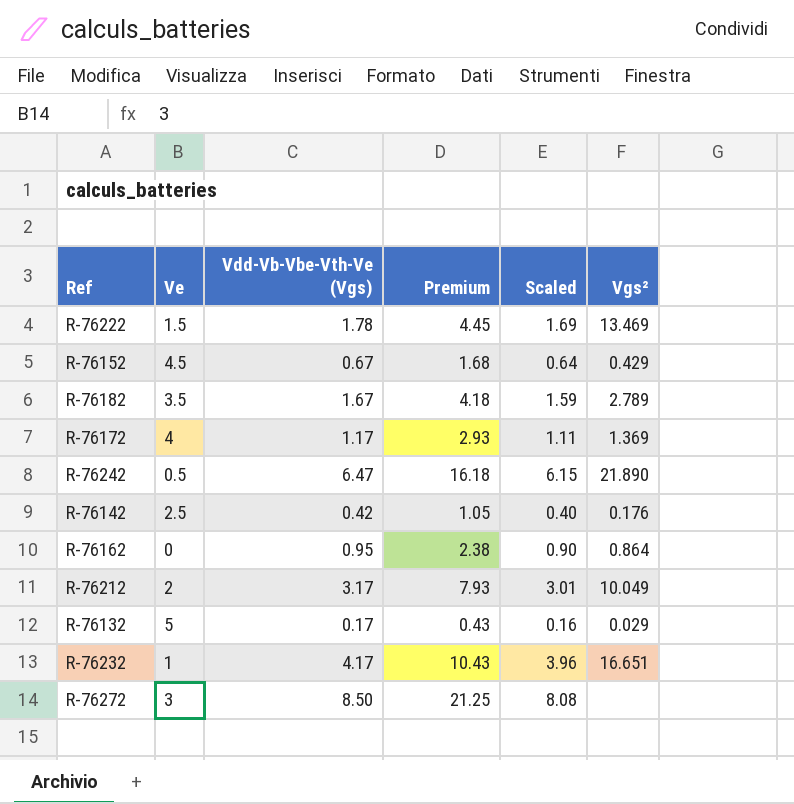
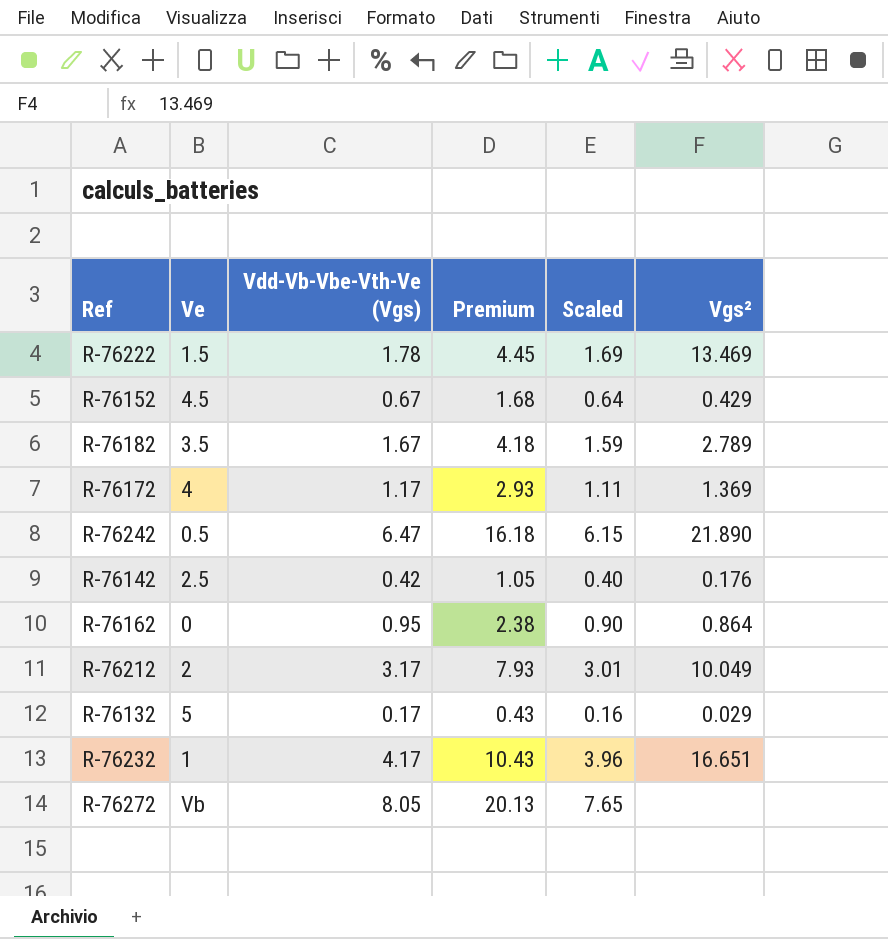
R-76272 | Ve: 3 -> Vb
R-76272 | Vdd-Vb-Vbe-Vth-Ve (Vgs): 8.50 -> 8.05
R-76272 | Premium: 21.25 -> 20.13
R-76272 | Scaled: 8.08 -> 7.65

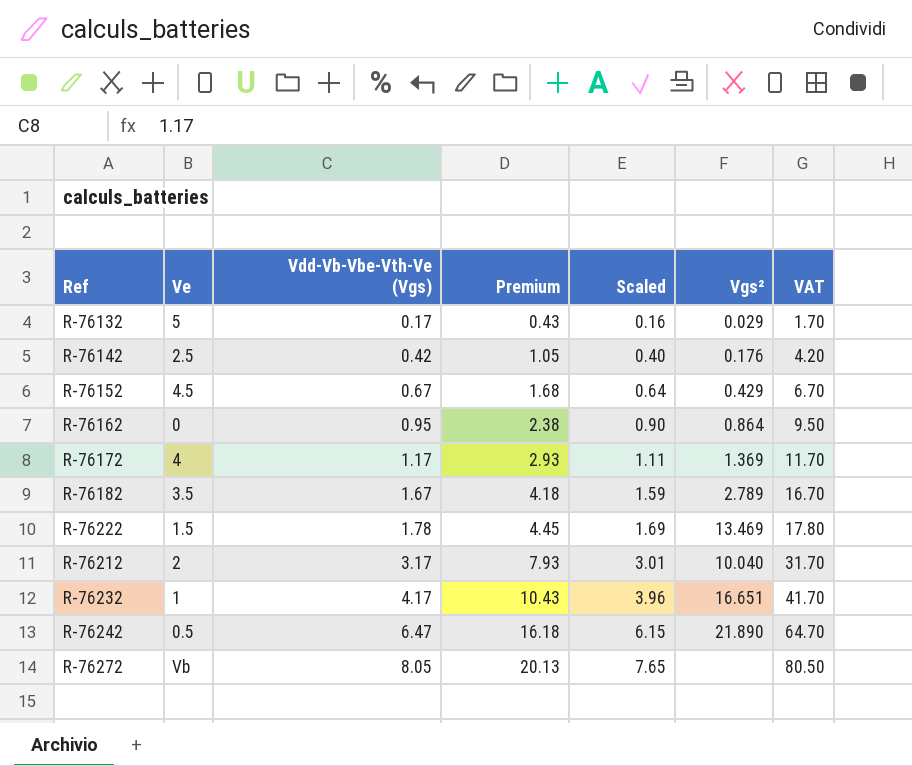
row order: none -> Vdd-Vb-Vbe-Vth-Ve (Vgs) ascending
column VAT | formula: none -> [Vdd-Vb-Vbe-Vth-Ve (Vgs)] * 10
R-76212 | Vgs²: 10.049 -> 10.040

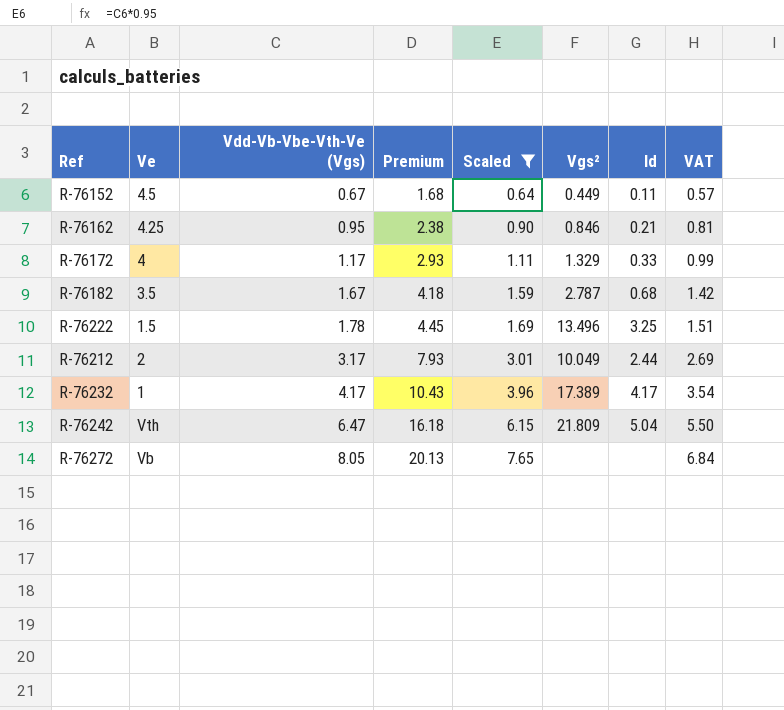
filter: none -> Scaled >= 0.64
column Id | position: none -> 7
column VAT | formula: [Vdd-Vb-Vbe-Vth-Ve (Vgs)] * 10 -> [Vdd-Vb-Vbe-Vth-Ve (Vgs)] * 0.85
R-76152 | Vgs²: 0.429 -> 0.449
R-76162 | Ve: 0 -> 4.25
R-76162 | Vgs²: 0.864 -> 0.846
R-76172 | Vgs²: 1.369 -> 1.329
R-76182 | Vgs²: 2.789 -> 2.787
R-76222 | Vgs²: 13.469 -> 13.496
R-76212 | Vgs²: 10.040 -> 10.049
R-76232 | Vgs²: 16.651 -> 17.389
R-76242 | Ve: 0.5 -> Vth
R-76242 | Vgs²: 21.890 -> 21.809

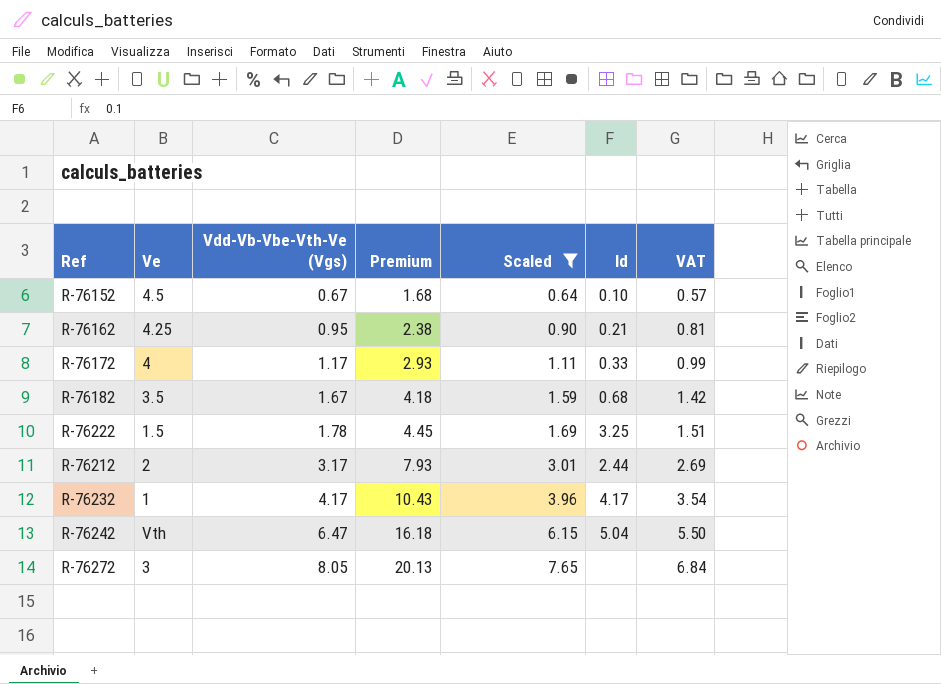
column Vgs² | position: 6 -> none
R-76152 | Id: 0.11 -> 0.10
R-76272 | Ve: Vb -> 3

